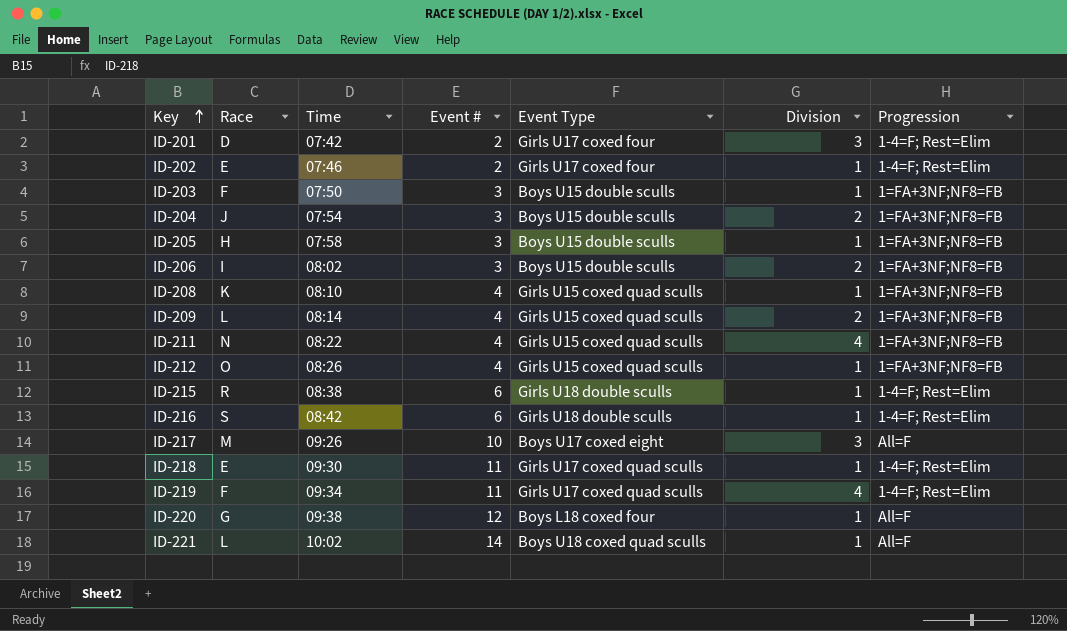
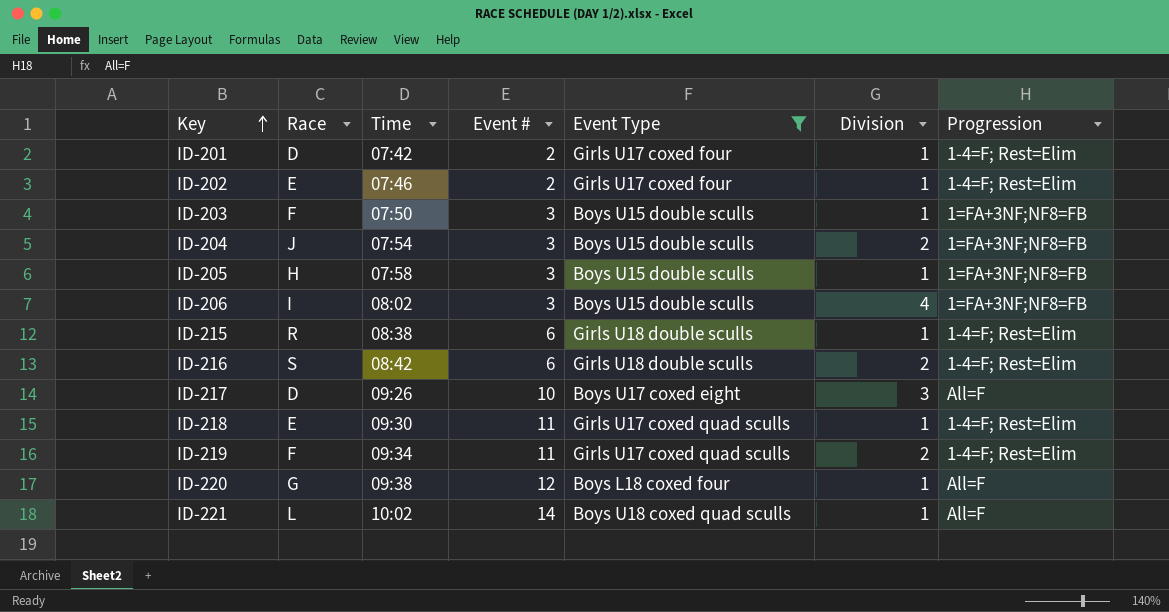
filter: none -> Event Type != Girls U15 coxed quad sculls
ID-201 | Division: 3 -> 1
ID-206 | Division: 2 -> 4
ID-216 | Division: 1 -> 2
ID-217 | Race: M -> D
ID-219 | Division: 4 -> 2

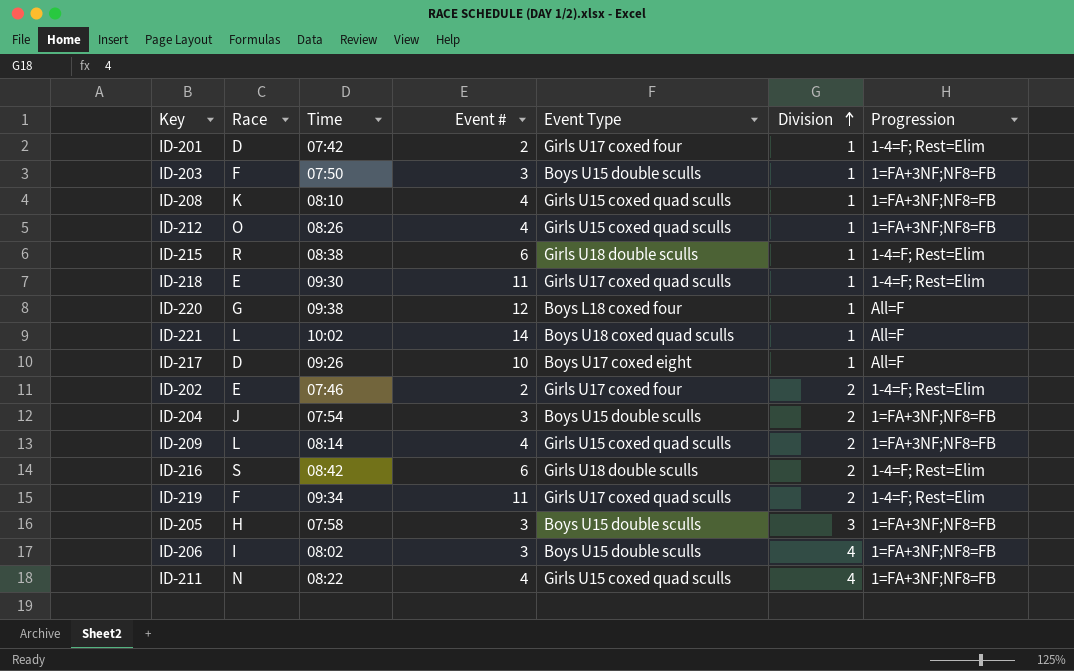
filter: Event Type != Girls U15 coxed quad sculls -> none
row order: Key ascending -> Division ascending
ID-217 | Division: 3 -> 1
ID-202 | Division: 1 -> 2
ID-205 | Division: 1 -> 3

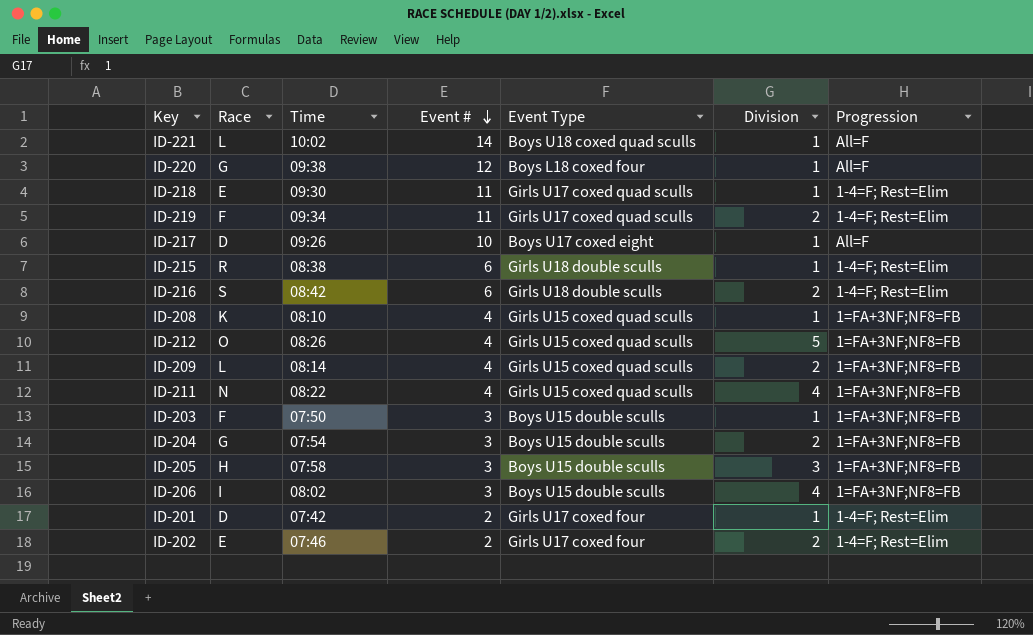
row order: Division ascending -> Event # descending
ID-212 | Division: 1 -> 5
ID-204 | Race: J -> G

